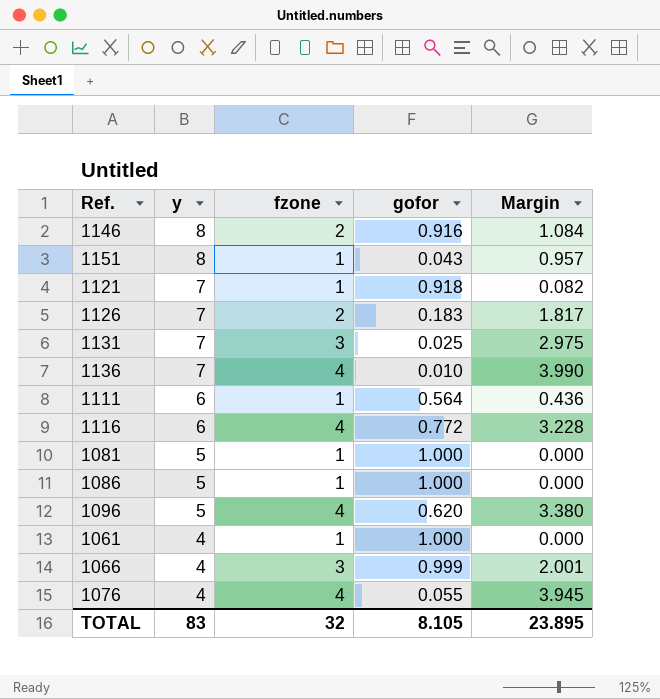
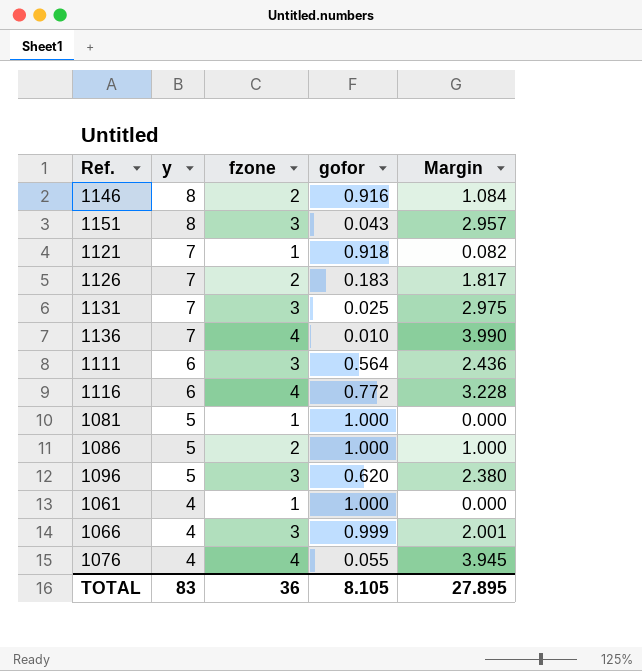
1151 | fzone: 1 -> 3
1151 | Margin: 0.957 -> 2.957
1111 | fzone: 1 -> 3
1111 | Margin: 0.436 -> 2.436
1086 | fzone: 1 -> 2
1086 | Margin: 0.000 -> 1.000
1096 | fzone: 4 -> 3
1096 | Margin: 3.380 -> 2.380
TOTAL | fzone: 32 -> 36
TOTAL | Margin: 23.895 -> 27.895

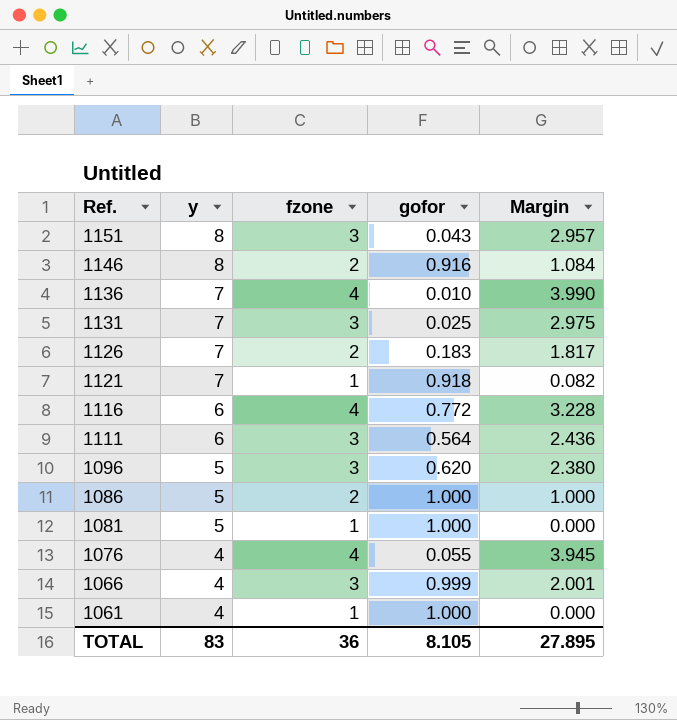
row order: y descending -> Ref. descending

